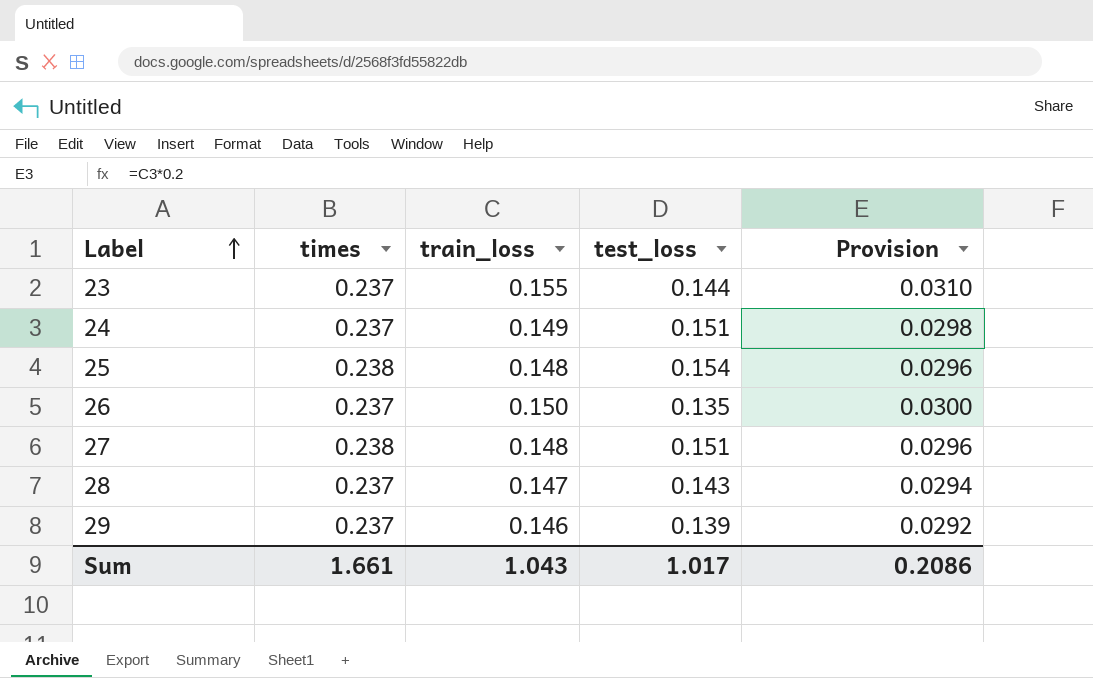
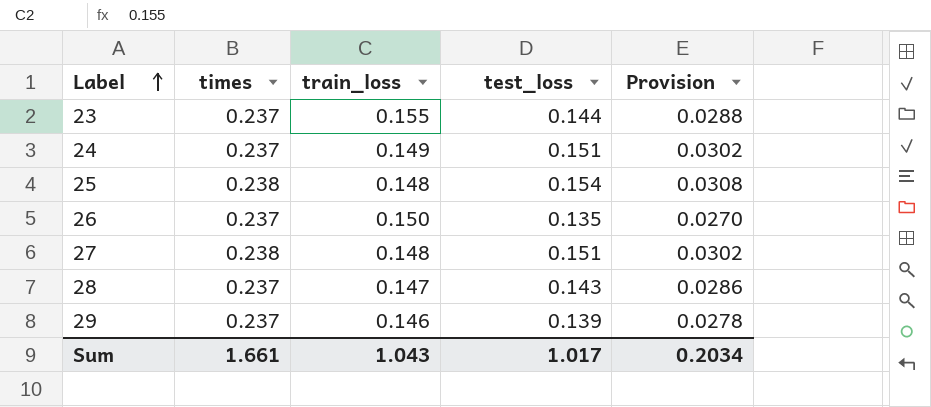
column Provision | formula: [train_loss] * 0.2 -> [test_loss] * 0.2
Sum | Provision: 0.2086 -> 0.2034

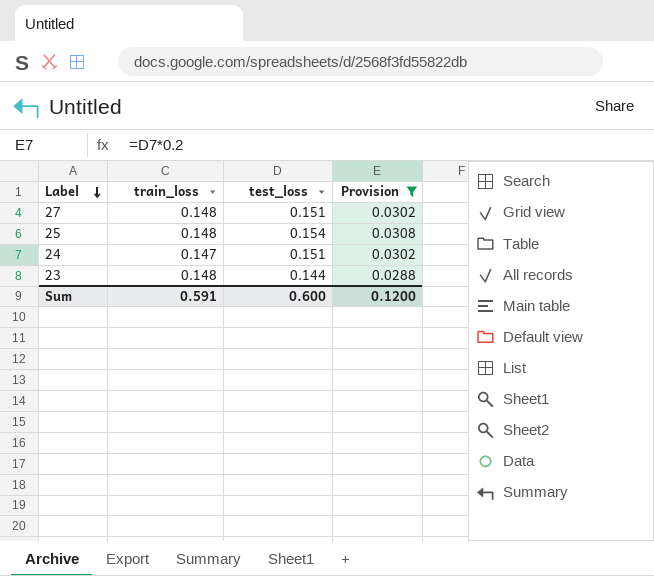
filter: none -> Provision >= 0.0288
row order: Label ascending -> Label descending
column times | position: 2 -> none
24 | train_loss: 0.149 -> 0.147
23 | train_loss: 0.155 -> 0.148
Sum | train_loss: 1.043 -> 0.591
Sum | test_loss: 1.017 -> 0.600
Sum | Provision: 0.2034 -> 0.1200

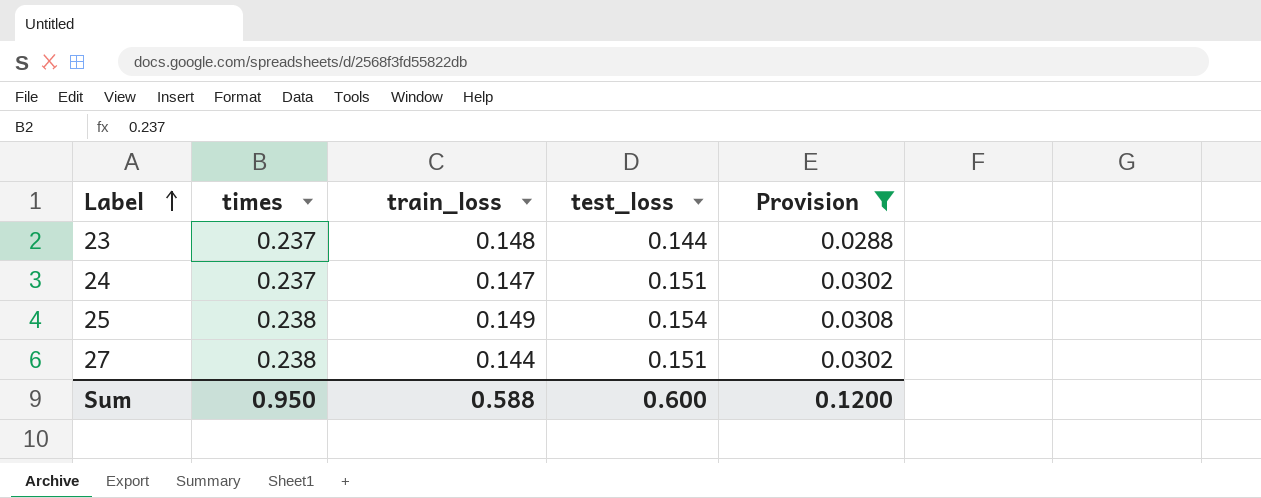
row order: Label descending -> Label ascending
column times | position: none -> 2
25 | train_loss: 0.148 -> 0.149
27 | train_loss: 0.148 -> 0.144
Sum | train_loss: 0.591 -> 0.588

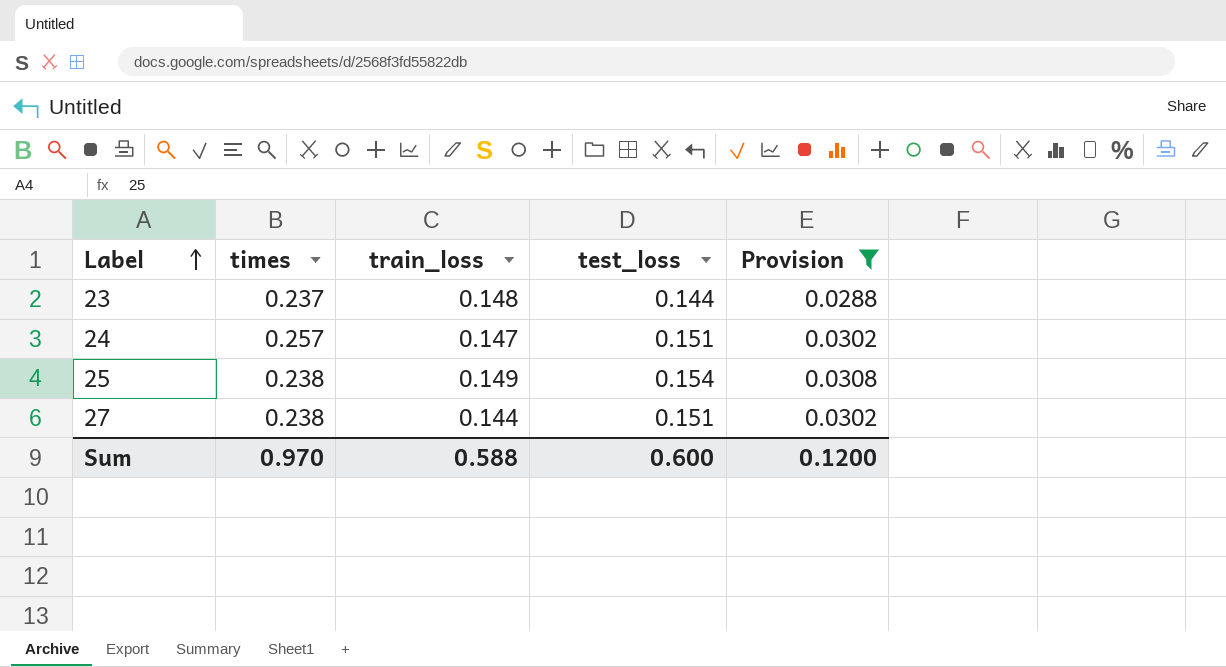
24 | times: 0.237 -> 0.257
Sum | times: 0.950 -> 0.970

